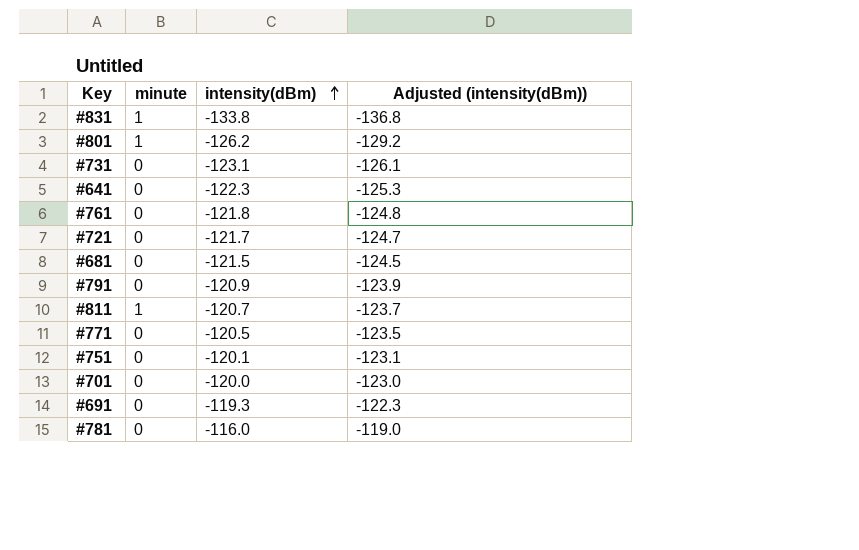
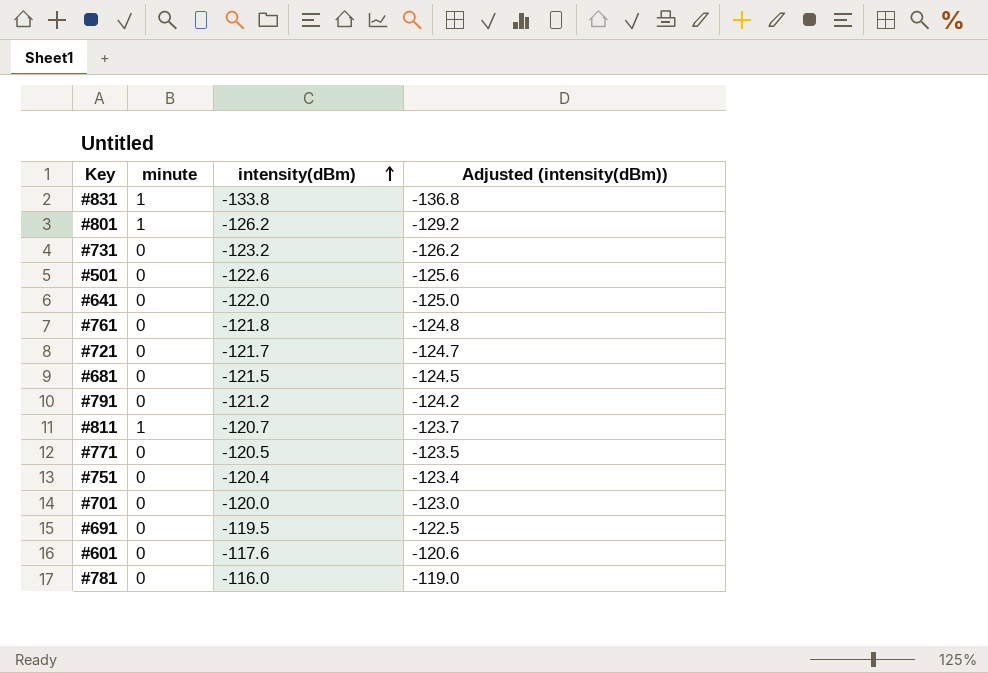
#731 | intensity(dBm): -123.1 -> -123.2
#731 | Adjusted (intensity(dBm)): -126.1 -> -126.2
row #501: none -> 0 | -122.6 | -125.6
#641 | intensity(dBm): -122.3 -> -122.0
#641 | Adjusted (intensity(dBm)): -125.3 -> -125.0
#791 | intensity(dBm): -120.9 -> -121.2
#791 | Adjusted (intensity(dBm)): -123.9 -> -124.2
#751 | intensity(dBm): -120.1 -> -120.4
#751 | Adjusted (intensity(dBm)): -123.1 -> -123.4
#691 | intensity(dBm): -119.3 -> -119.5
#691 | Adjusted (intensity(dBm)): -122.3 -> -122.5
row #601: none -> 0 | -117.6 | -120.6

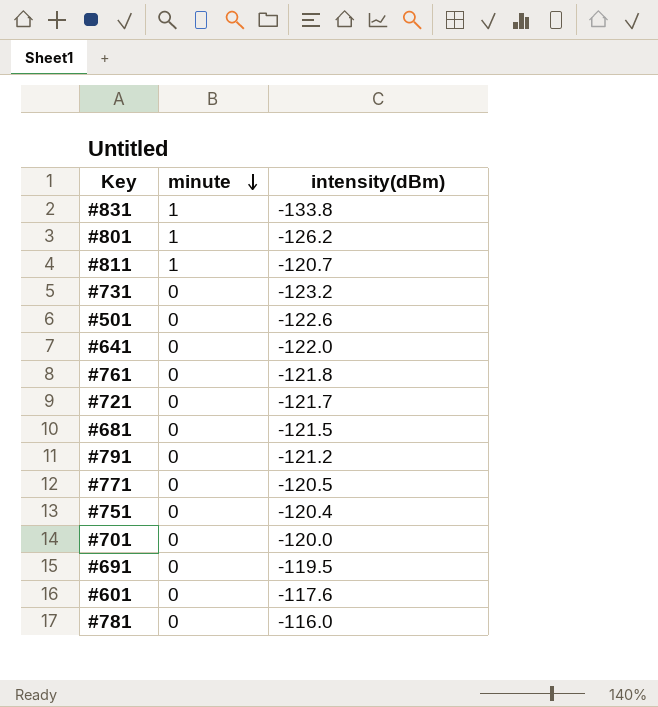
row order: intensity(dBm) ascending -> minute descending
column Adjusted (intensity(dBm)) | formula: [intensity(dBm)] - 3 -> none

